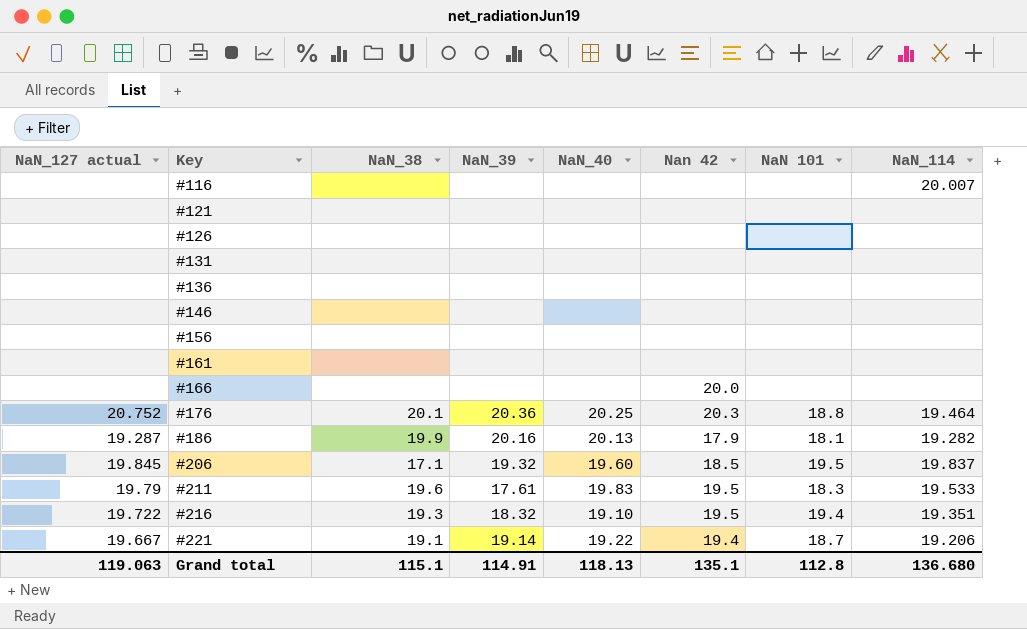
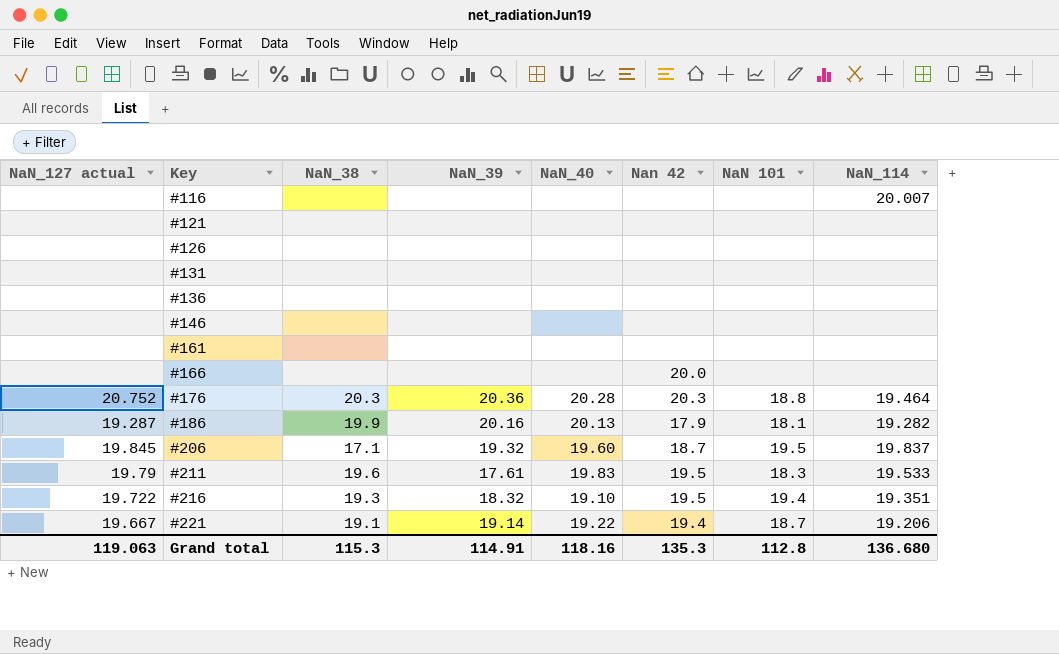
row #156: none | none | none | none | none | none | none -> none
#176 | NaN_38: 20.1 -> 20.3
#176 | NaN_40: 20.25 -> 20.28
#206 | Nan 42: 18.5 -> 18.7
Grand total | NaN_38: 115.1 -> 115.3
Grand total | NaN_40: 118.13 -> 118.16
Grand total | Nan 42: 135.1 -> 135.3

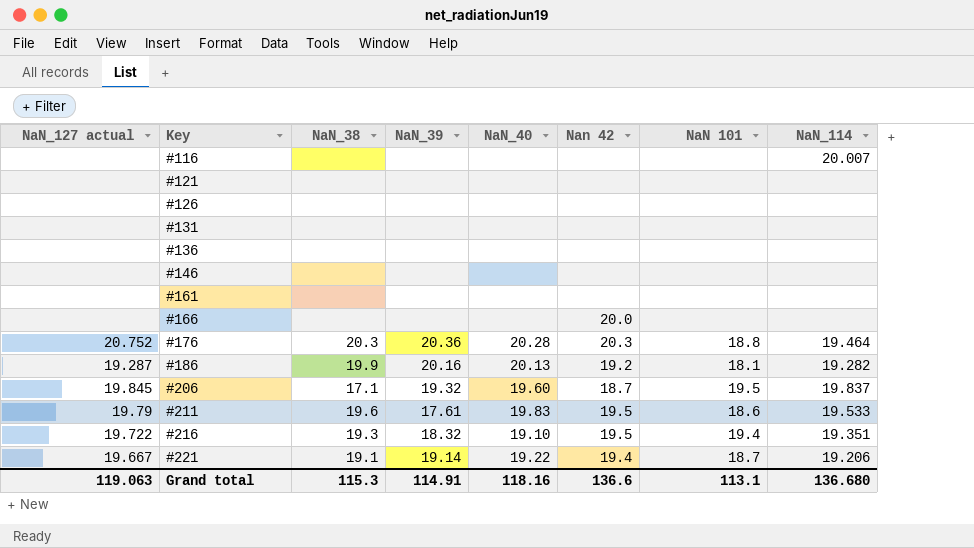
#186 | Nan 42: 17.9 -> 19.2
#211 | NaN 101: 18.3 -> 18.6
Grand total | Nan 42: 135.3 -> 136.6
Grand total | NaN 101: 112.8 -> 113.1

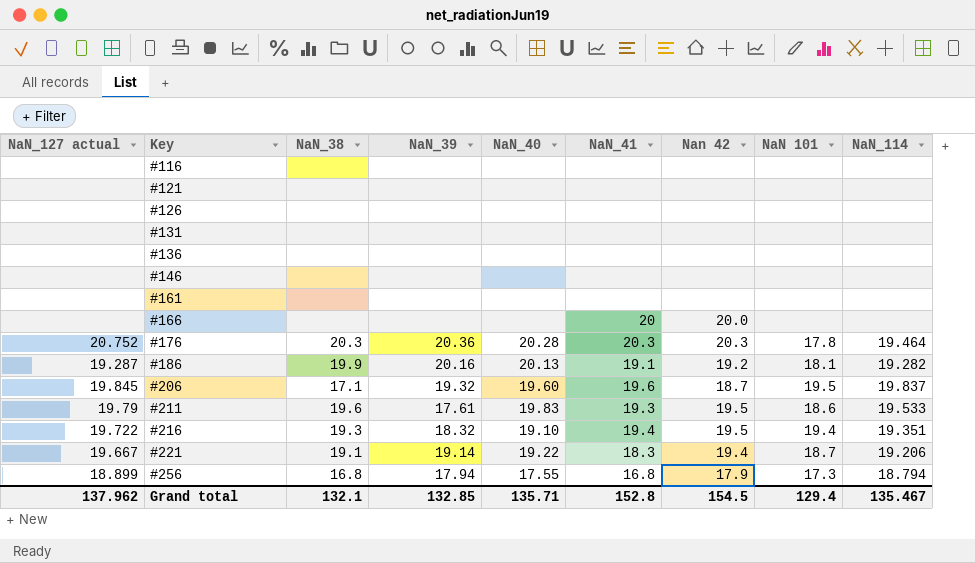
column NaN_41 | position: none -> 6
#116 | NaN_114: 20.007 -> none
#176 | NaN 101: 18.8 -> 17.8
row #256: none -> 18.899 | 16.8 | 17.94 | 17.55 | 16.8 | 17.9 | 17.3 | 18.794
Grand total | NaN_127 actual: 119.063 -> 137.962
Grand total | NaN_38: 115.3 -> 132.1
Grand total | NaN_39: 114.91 -> 132.85
Grand total | NaN_40: 118.16 -> 135.71
Grand total | Nan 42: 136.6 -> 154.5
Grand total | NaN 101: 113.1 -> 129.4
Grand total | NaN_114: 136.680 -> 135.467

